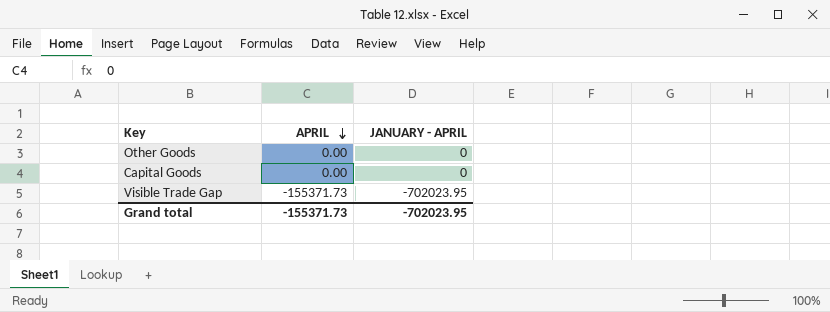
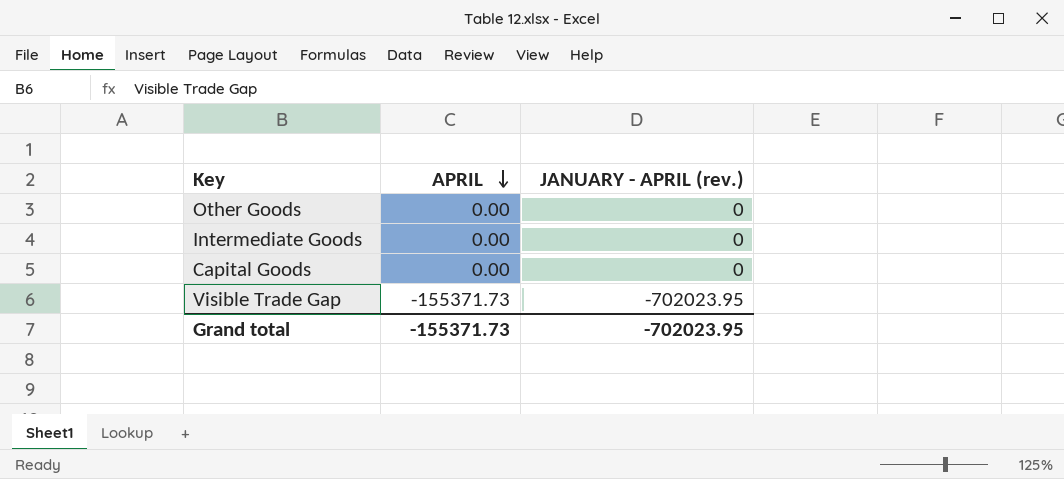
column name: JANUARY - APRIL -> JANUARY - APRIL (rev.)
row Intermediate Goods: none -> 0.00 | 0

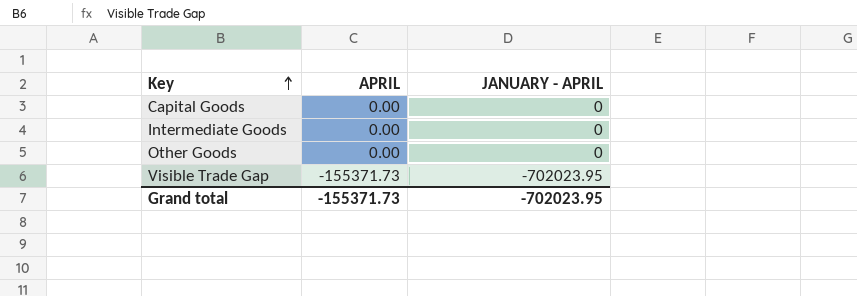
row order: APRIL descending -> Key ascending
column name: JANUARY - APRIL (rev.) -> JANUARY - APRIL

